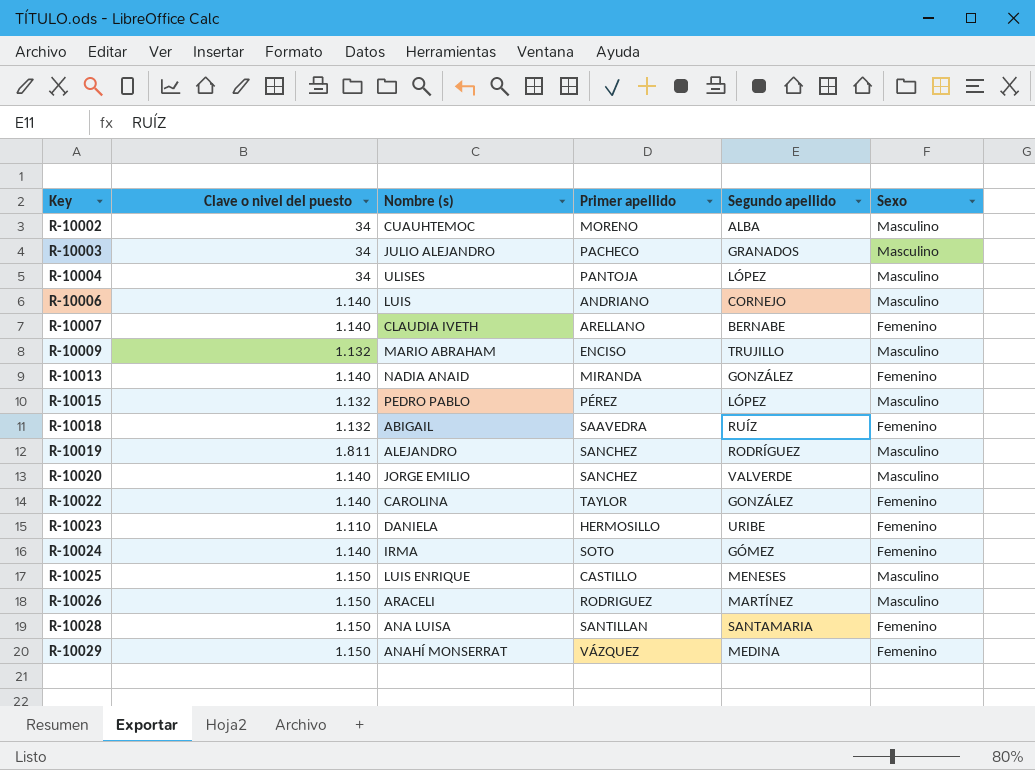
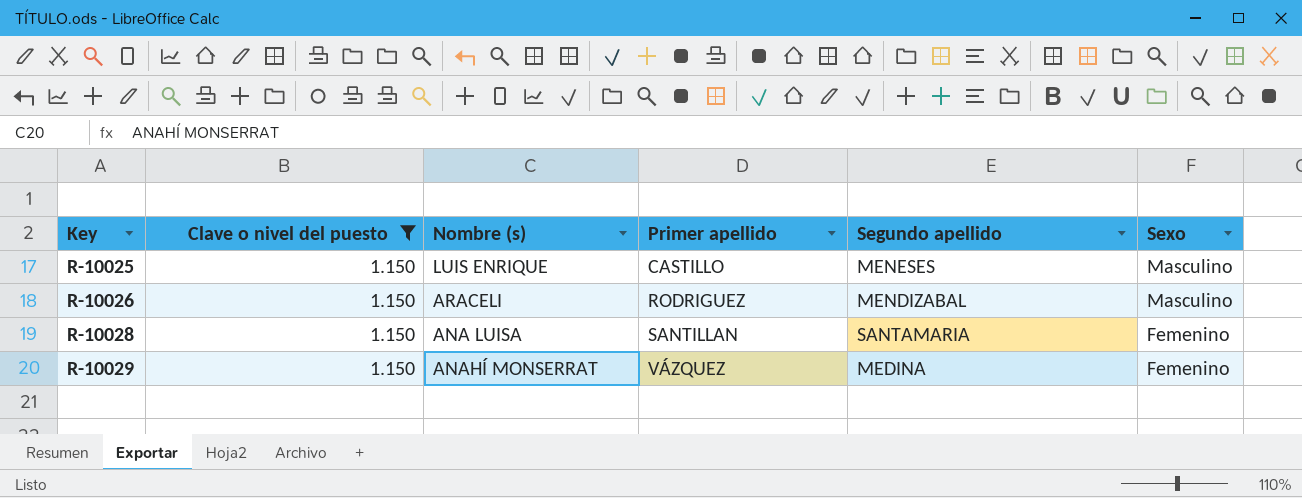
filter: none -> Clave o nivel del puesto = 1.150
R-10026 | Segundo apellido: MARTÍNEZ -> MENDIZABAL

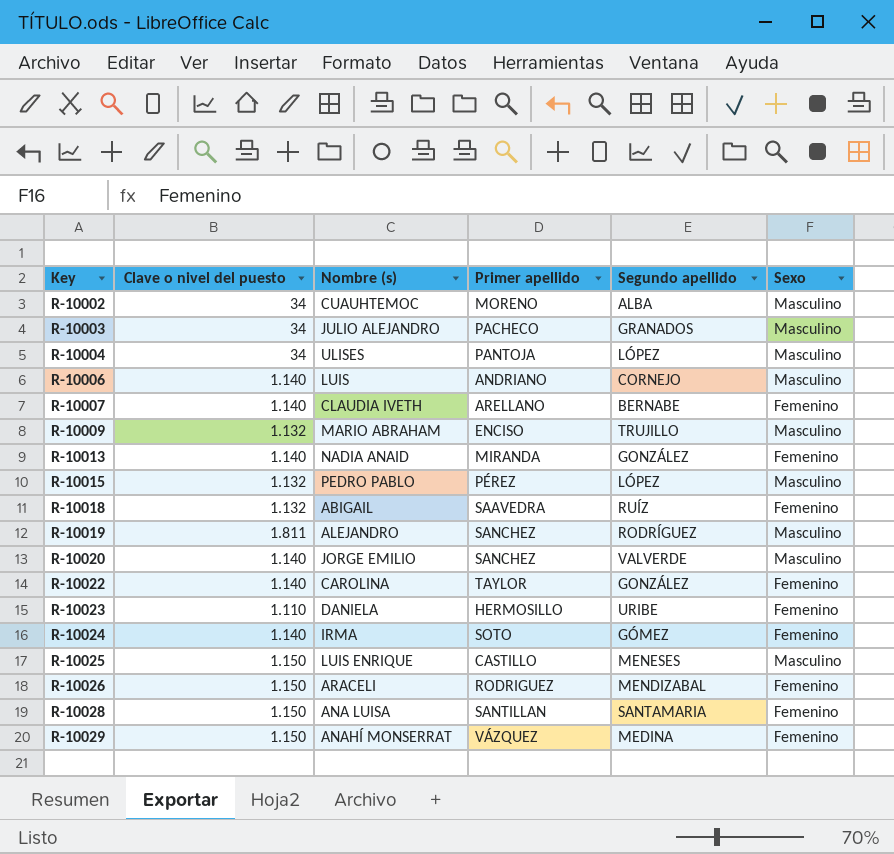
filter: Clave o nivel del puesto = 1.150 -> none
R-10026 | Sexo: Masculino -> Femenino

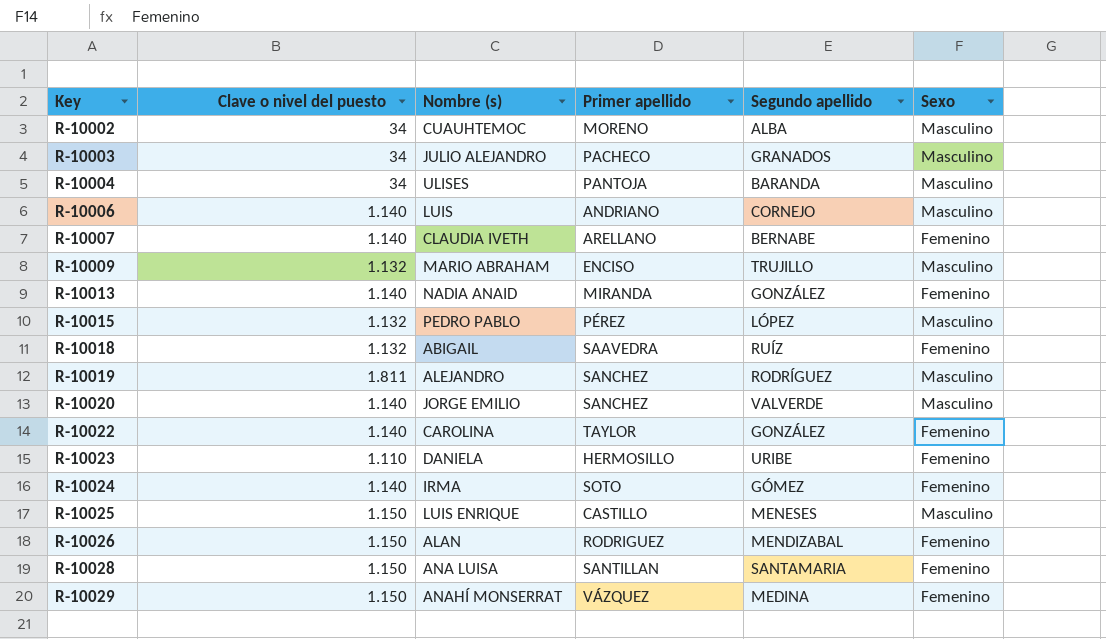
R-10004 | Segundo apellido: LÓPEZ -> BARANDA
R-10026 | Nombre (s): ARACELI -> ALAN

